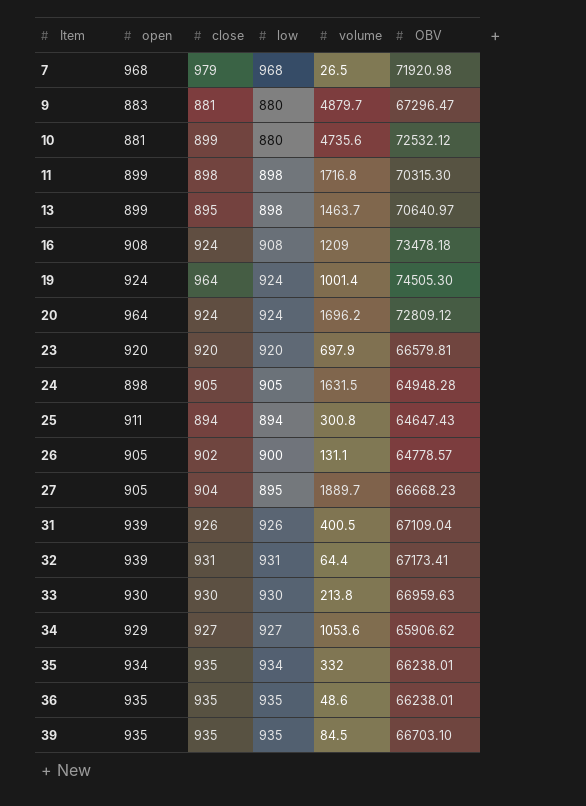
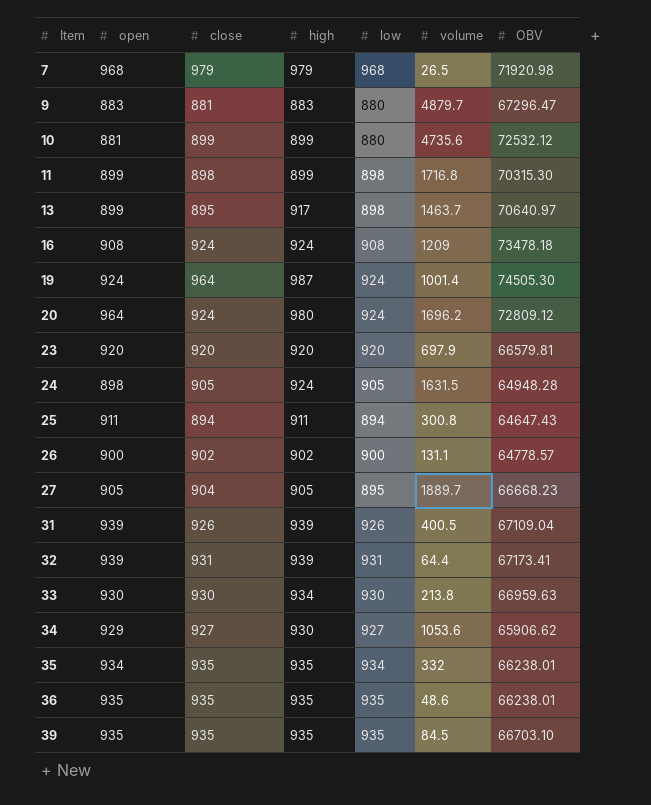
column high | position: none -> 4
26 | open: 905 -> 900

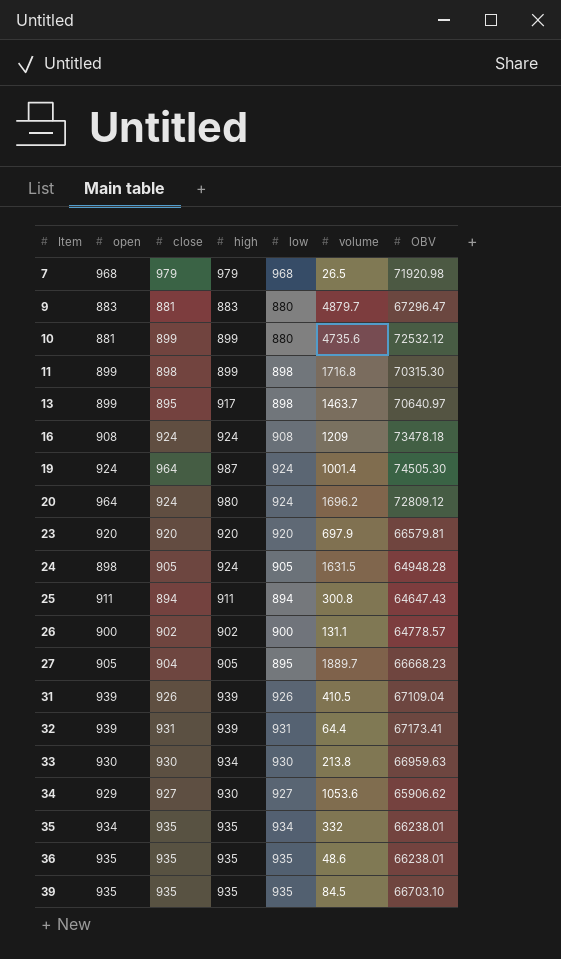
31 | volume: 400.5 -> 410.5

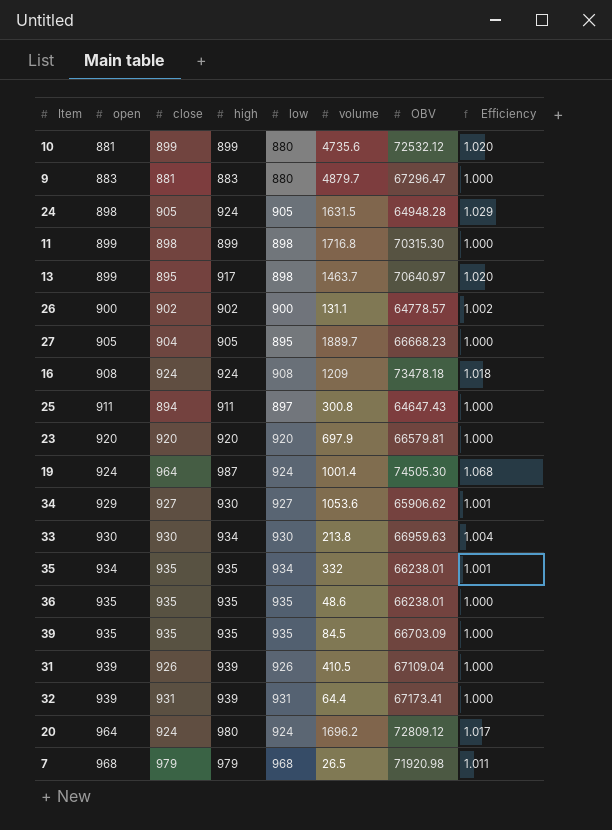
row order: Item ascending -> open ascending
column Efficiency | formula: none -> [high] / [open]
25 | low: 894 -> 897
39 | OBV: 66703.10 -> 66703.09

